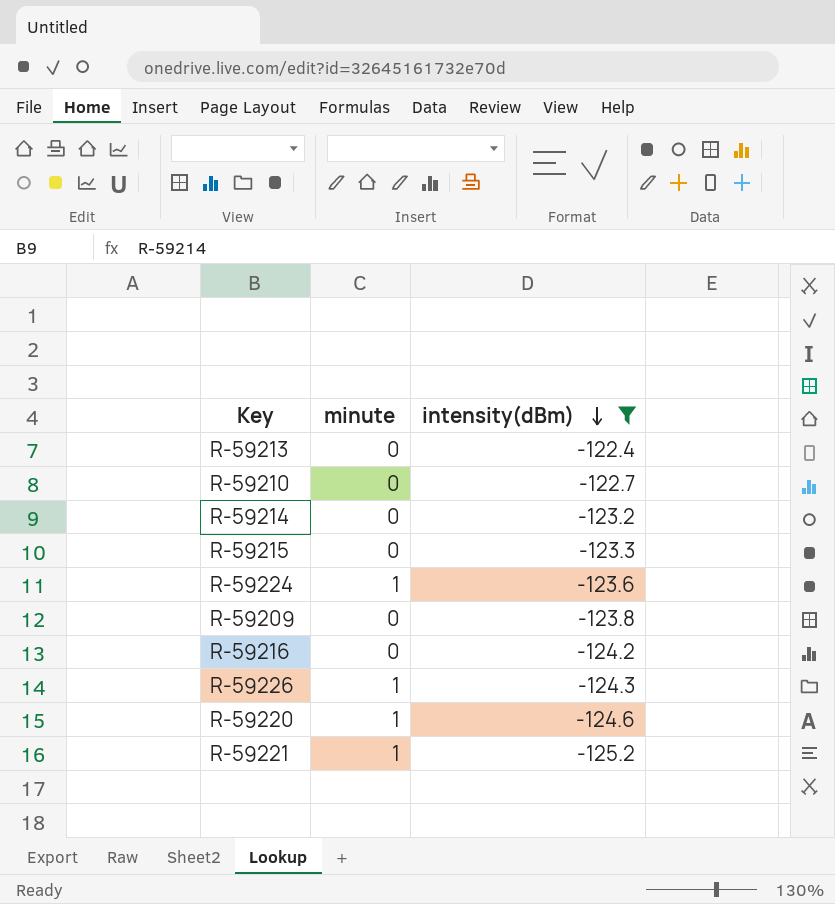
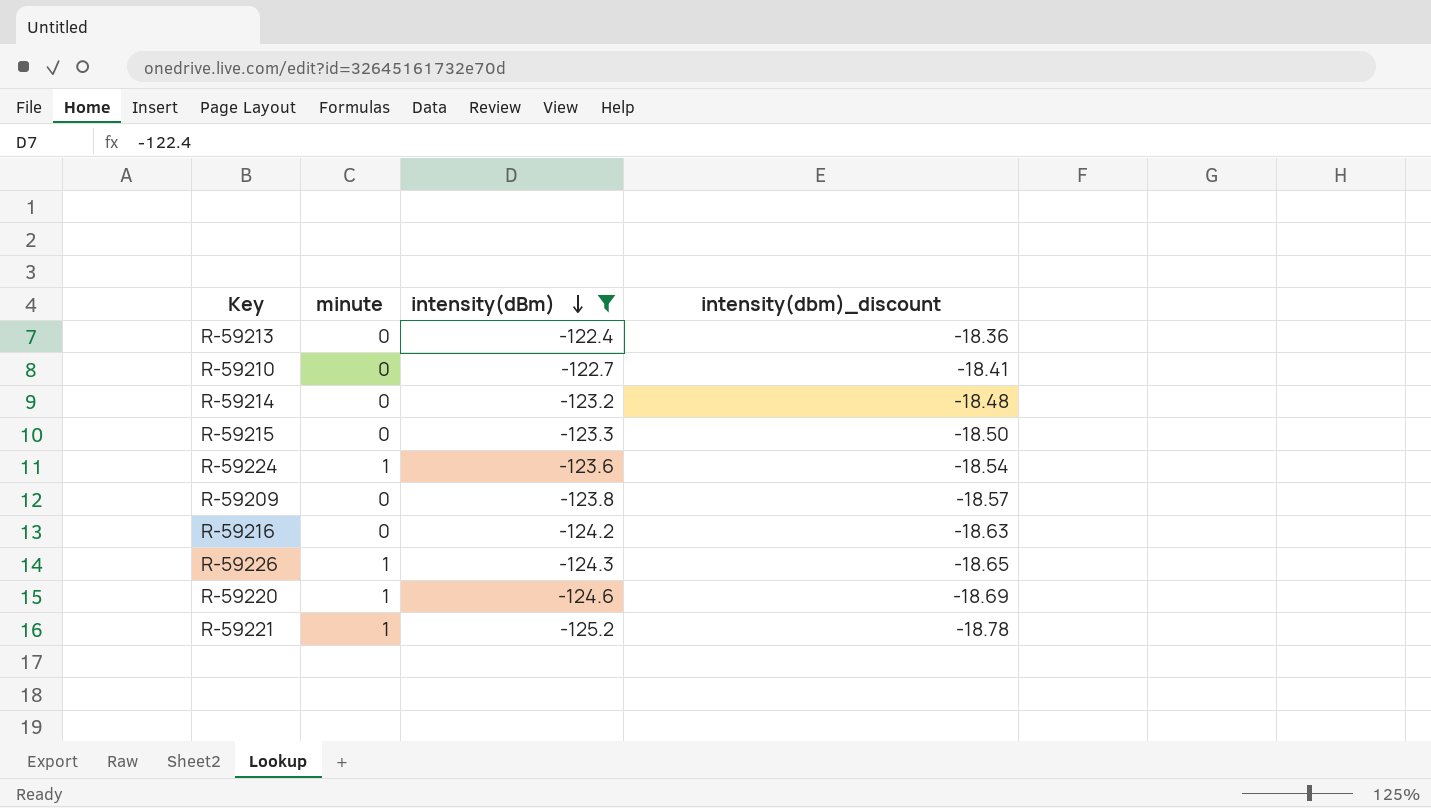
column intensity(dbm)_discount | formula: none -> [intensity(dBm)] * 0.15

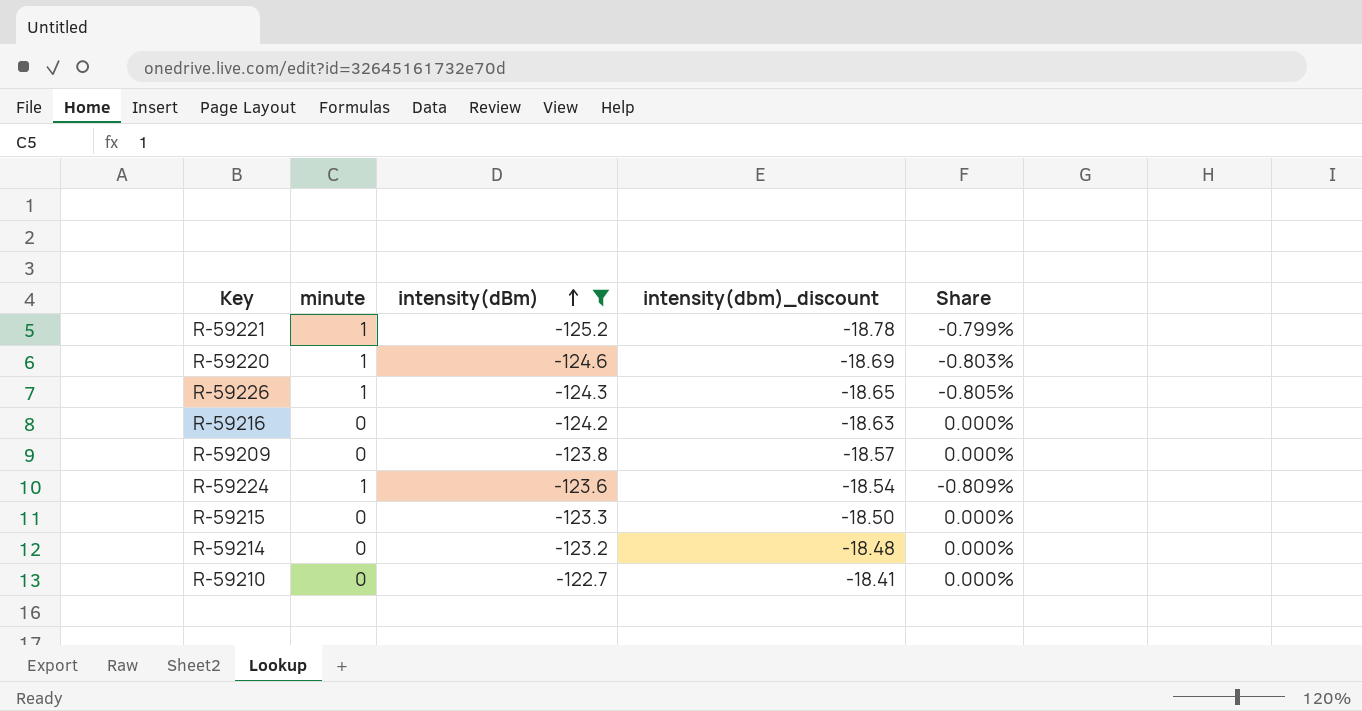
row order: intensity(dBm) descending -> intensity(dBm) ascending
column Share | formula: none -> [minute] / [intensity(dBm)]
row R-59213: 0 | -122.4 | -18.36 -> none

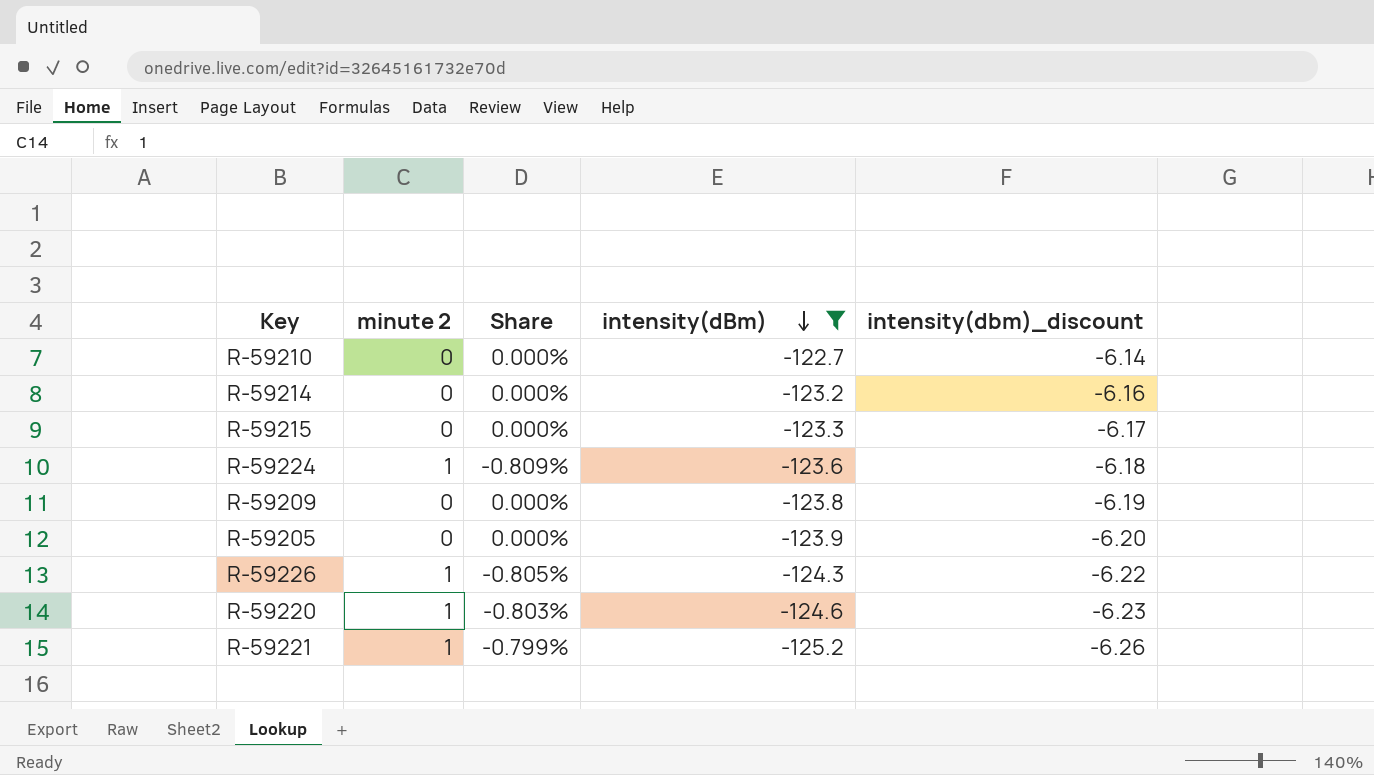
row order: intensity(dBm) ascending -> intensity(dBm) descending
column name: minute -> minute 2
column Share | position: 5 -> 3
column intensity(dbm)_discount | formula: [intensity(dBm)] * 0.15 -> [intensity(dBm)] * 0.05
row R-59216: 0 | -124.2 | -18.63 | 0.000% -> none
row R-59205: none -> 0 | 0.000% | -123.9 | -6.20

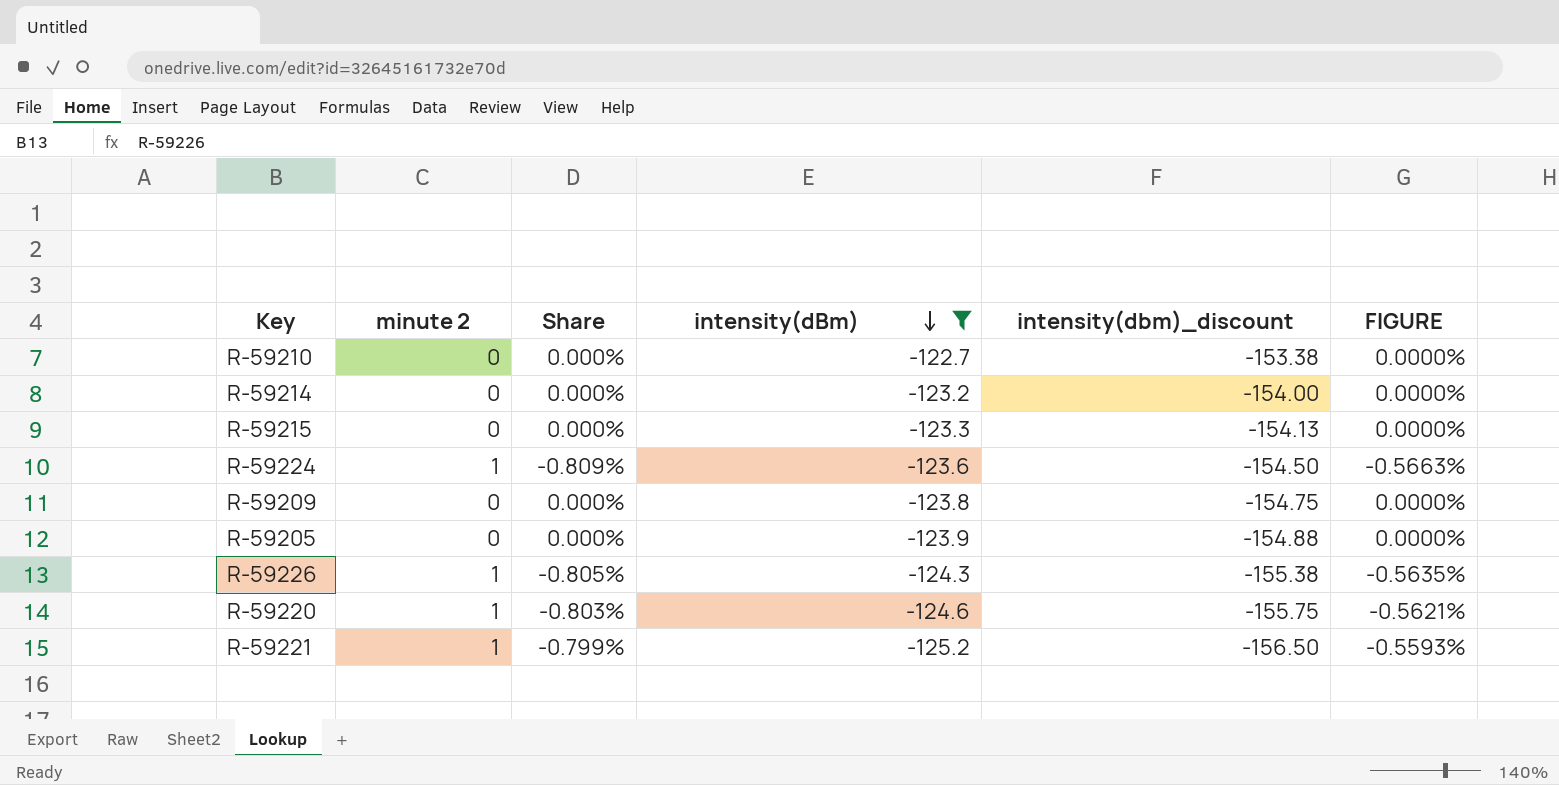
column intensity(dbm)_discount | formula: [intensity(dBm)] * 0.05 -> [intensity(dBm)] * 1.25
column FIGURE | formula: none -> [Share] * 0.7

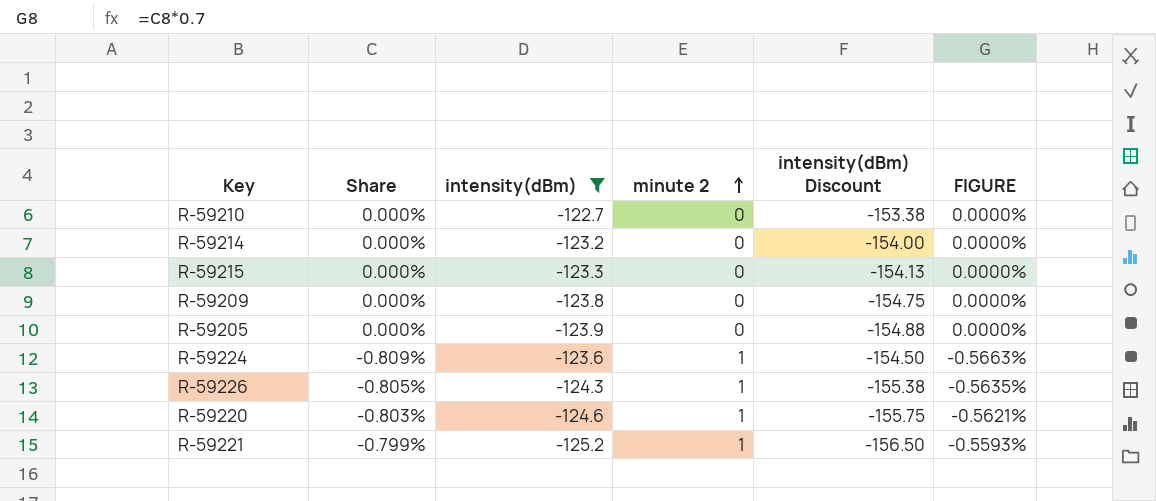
row order: intensity(dBm) descending -> minute 2 ascending
column minute 2 | position: 2 -> 4
column name: intensity(dbm)_discount -> intensity(dBm) Discount

